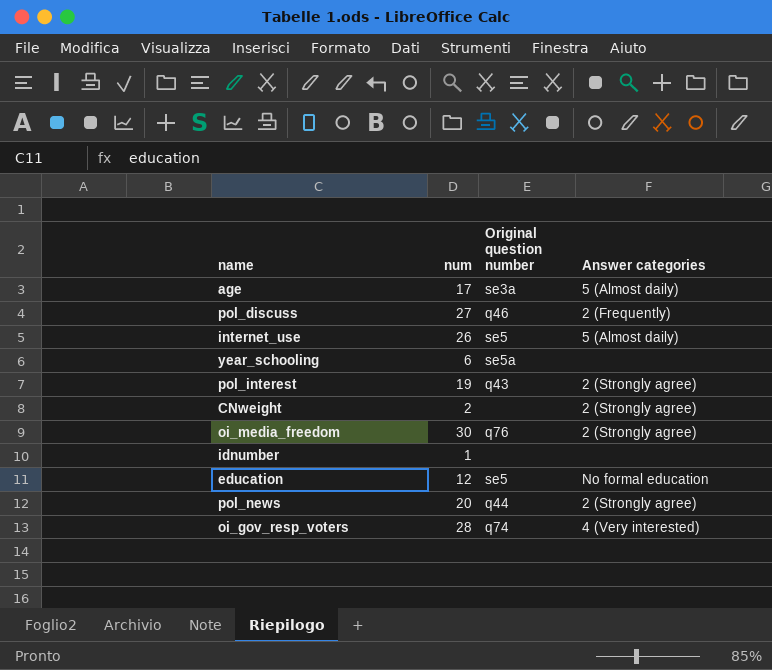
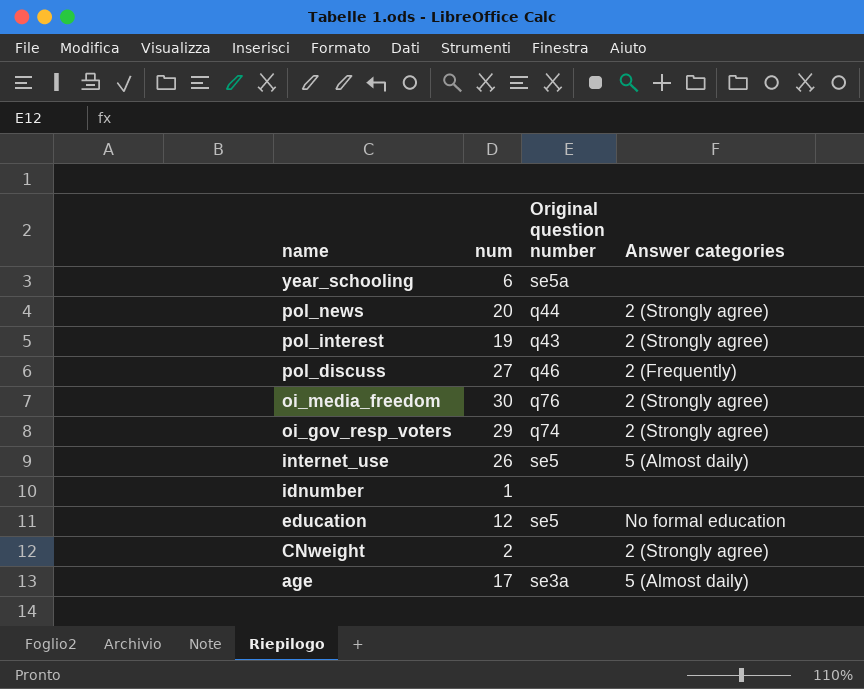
row order: none -> name descending
oi_gov_resp_voters | num: 28 -> 29
oi_gov_resp_voters | Answer categories: 4 (Very interested) -> 2 (Strongly agree)

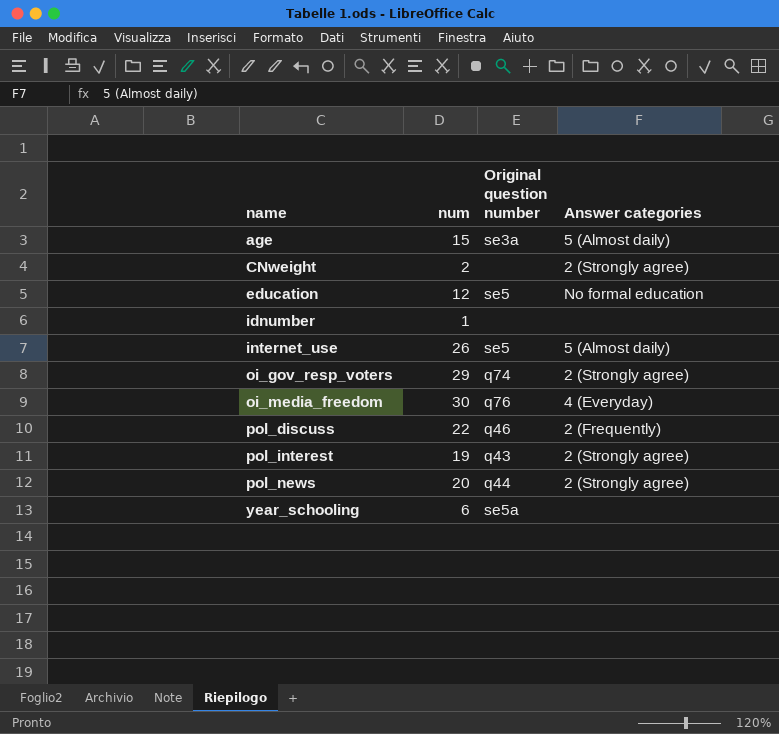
row order: name descending -> name ascending
age | num: 17 -> 15
oi_media_freedom | Answer categories: 2 (Strongly agree) -> 4 (Everyday)
pol_discuss | num: 27 -> 22

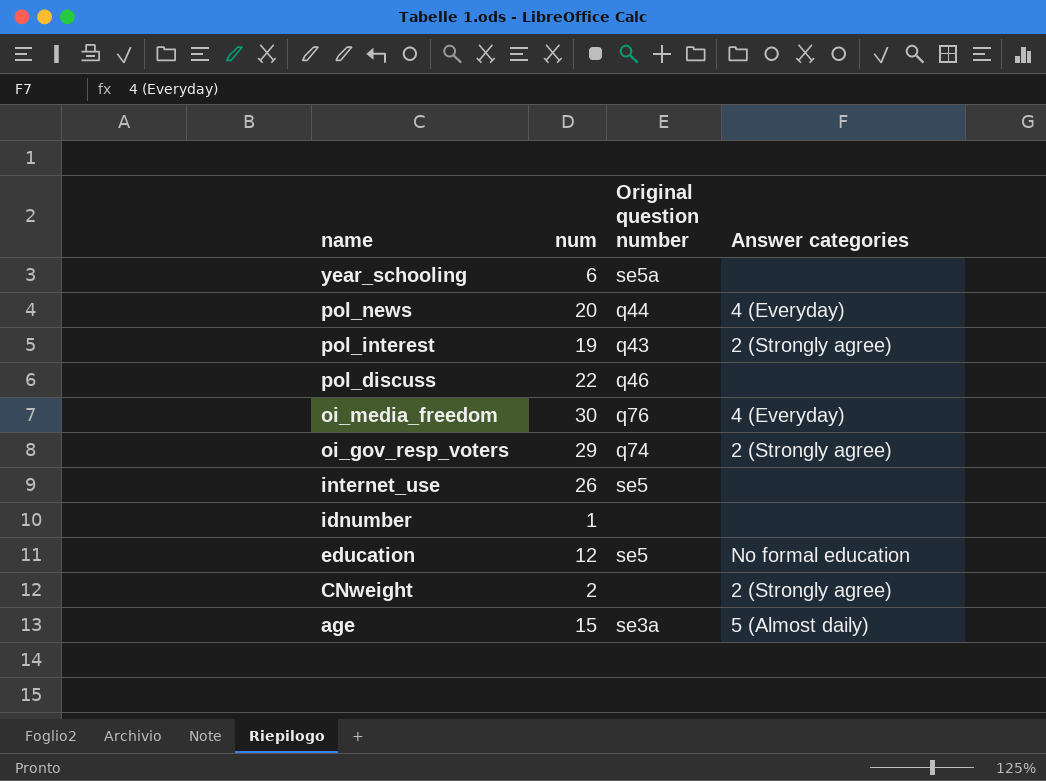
row order: name ascending -> name descending
pol_news | Answer categories: 2 (Strongly agree) -> 4 (Everyday)
pol_discuss | Answer categories: 2 (Frequently) -> none
internet_use | Answer categories: 5 (Almost daily) -> none

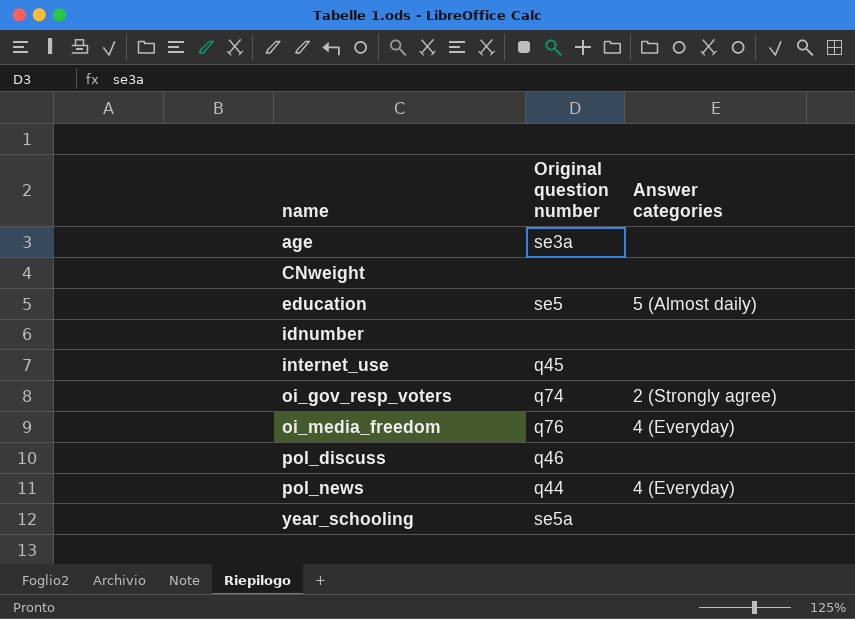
row order: name descending -> name ascending
column num | position: 2 -> none
row pol_interest: 19 | q43 | 2 (Strongly agree) -> none
age | Answer categories: 5 (Almost daily) -> none
CNweight | Answer categories: 2 (Strongly agree) -> none
education | Answer categories: No formal education -> 5 (Almost daily)
internet_use | Original question number: se5 -> q45

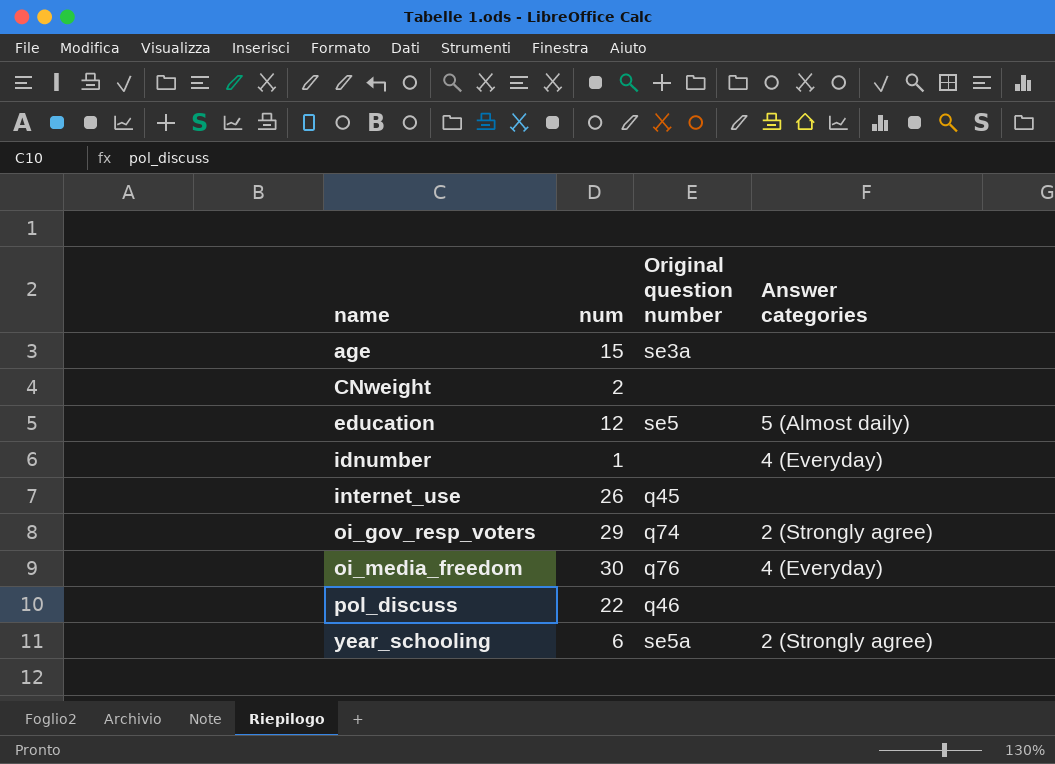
column num | position: none -> 2
row pol_news: q44 | 4 (Everyday) -> none
idnumber | Answer categories: none -> 4 (Everyday)
year_schooling | Answer categories: none -> 2 (Strongly agree)

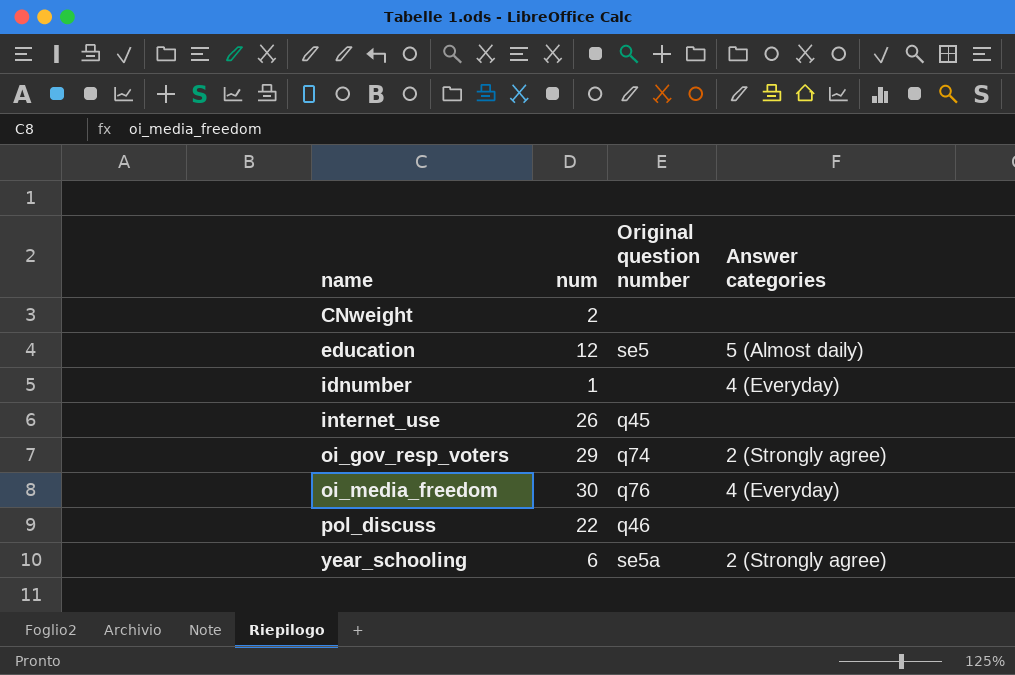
row age: 15 | se3a | none -> none

